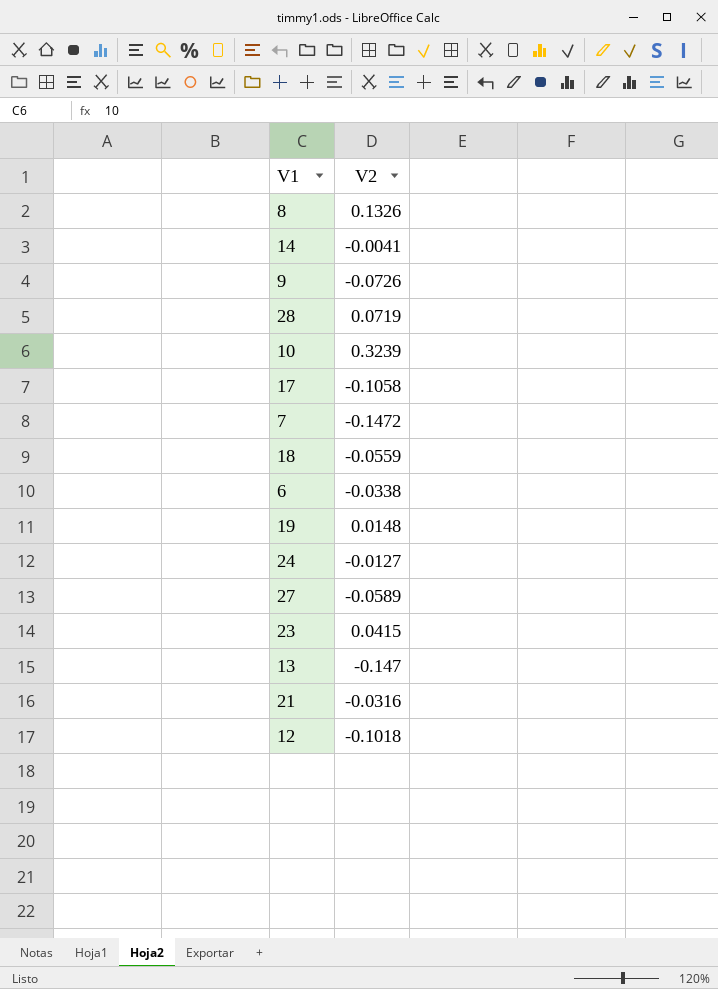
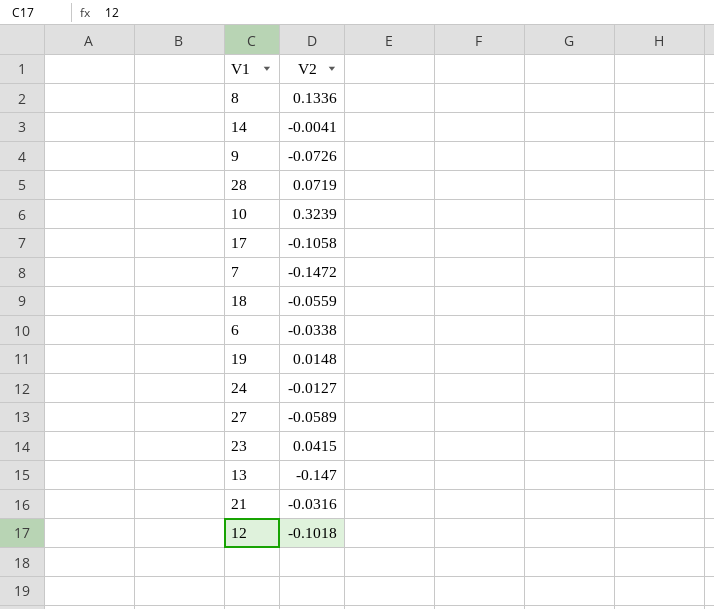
8 | V2: 0.1326 -> 0.1336

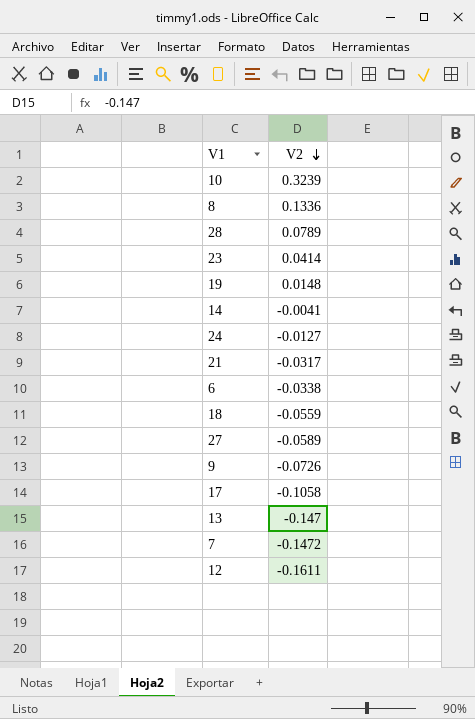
row order: none -> V2 descending
28 | V2: 0.0719 -> 0.0789
23 | V2: 0.0415 -> 0.0414
21 | V2: -0.0316 -> -0.0317
12 | V2: -0.1018 -> -0.1611

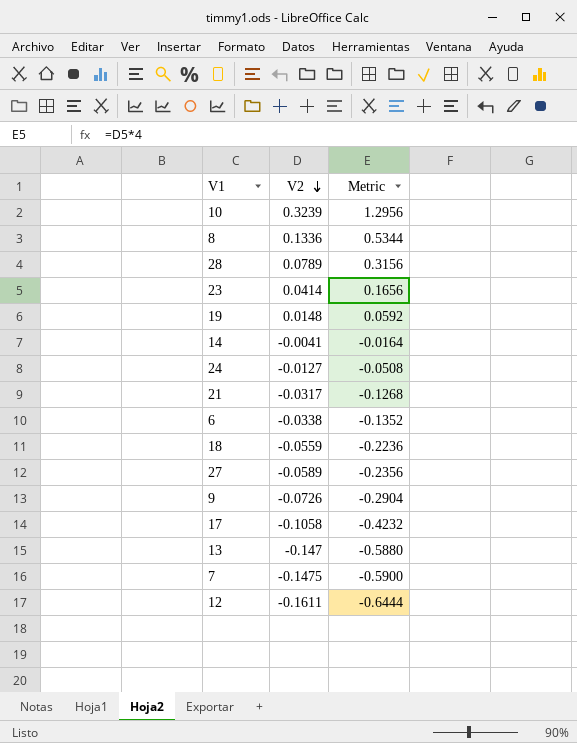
column Metric | formula: none -> [V2] * 4
7 | V2: -0.1472 -> -0.1475

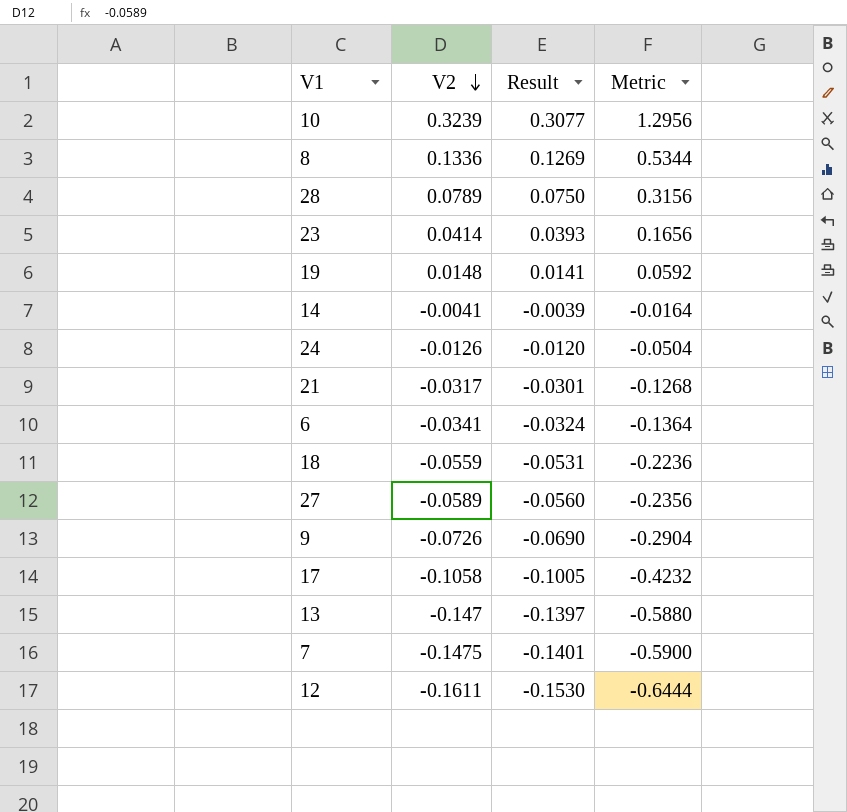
column Result | formula: none -> [V2] * 0.95
24 | V2: -0.0127 -> -0.0126
24 | Metric: -0.0508 -> -0.0504
6 | V2: -0.0338 -> -0.0341
6 | Metric: -0.1352 -> -0.1364

